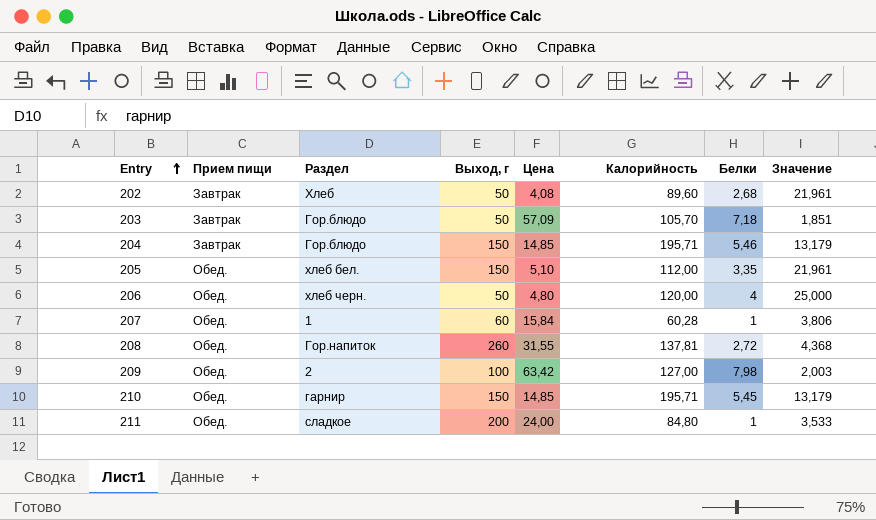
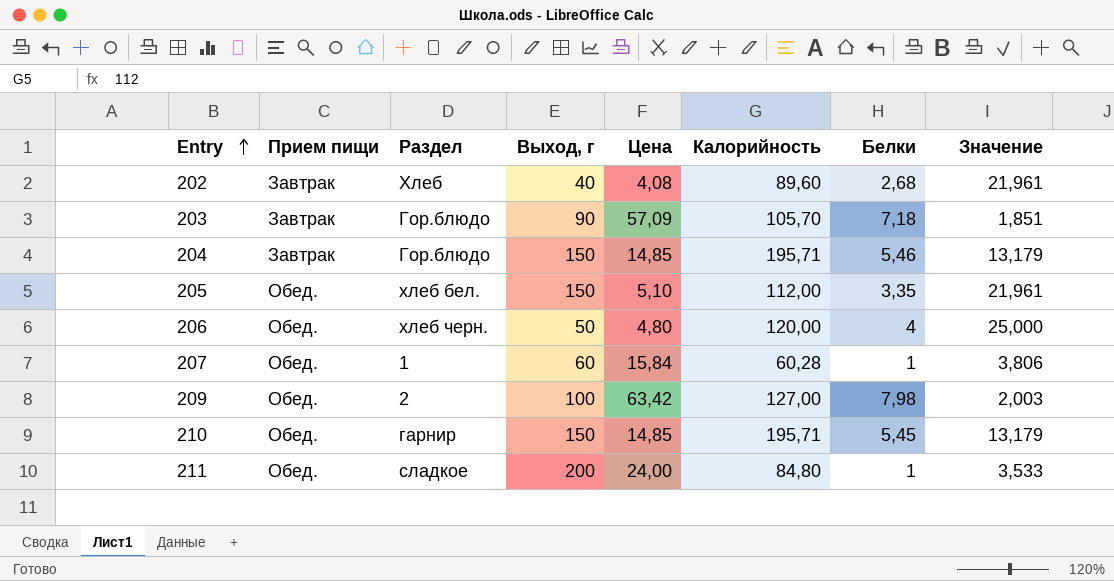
row 208: Обед. | Гор.напиток | 260 | 31,55 | 137,81 | 2,72 | 4,368 -> none
202 | Выход, г: 50 -> 40
203 | Выход, г: 50 -> 90

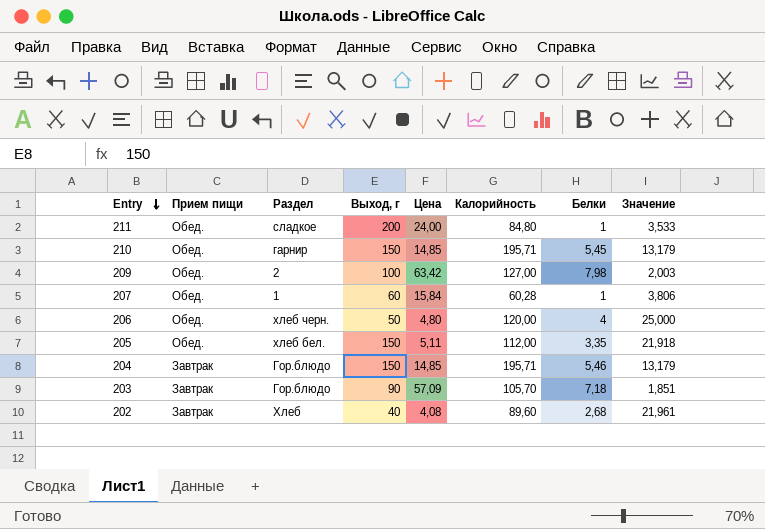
row order: Entry ascending -> Entry descending
205 | Цена: 5,10 -> 5,11
205 | Значение: 21,961 -> 21,918

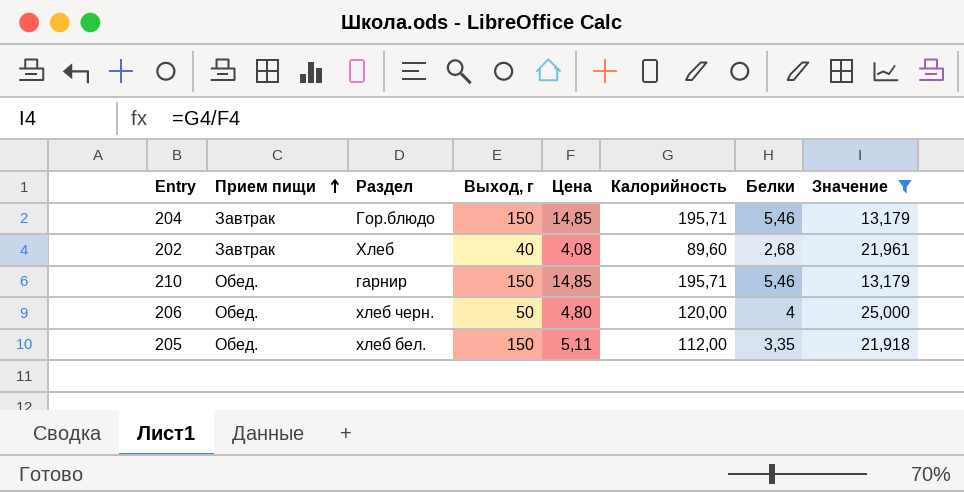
filter: none -> Значение >= 13,179
row order: Entry descending -> Прием пищи ascending
210 | Белки: 5,45 -> 5,46

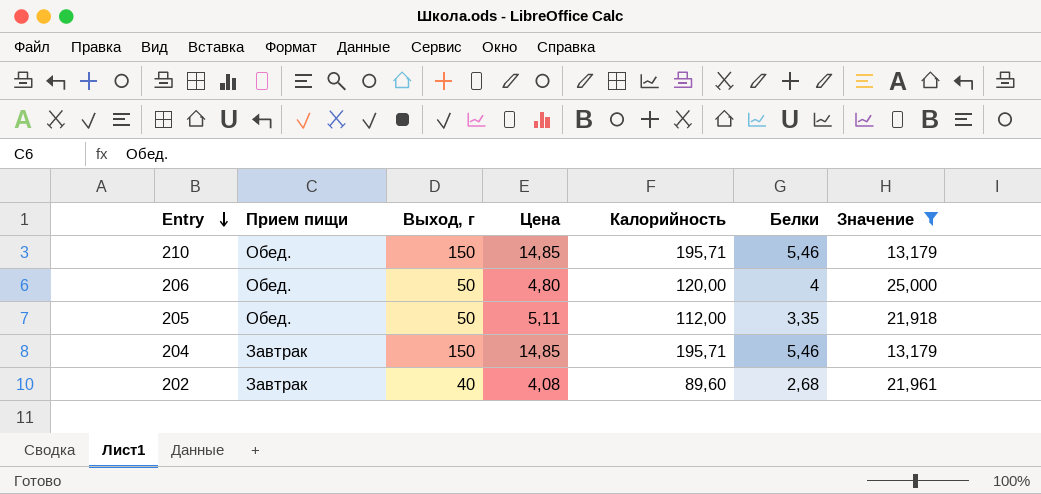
row order: Прием пищи ascending -> Entry descending
column Раздел | position: 3 -> none
205 | Выход, г: 150 -> 50

